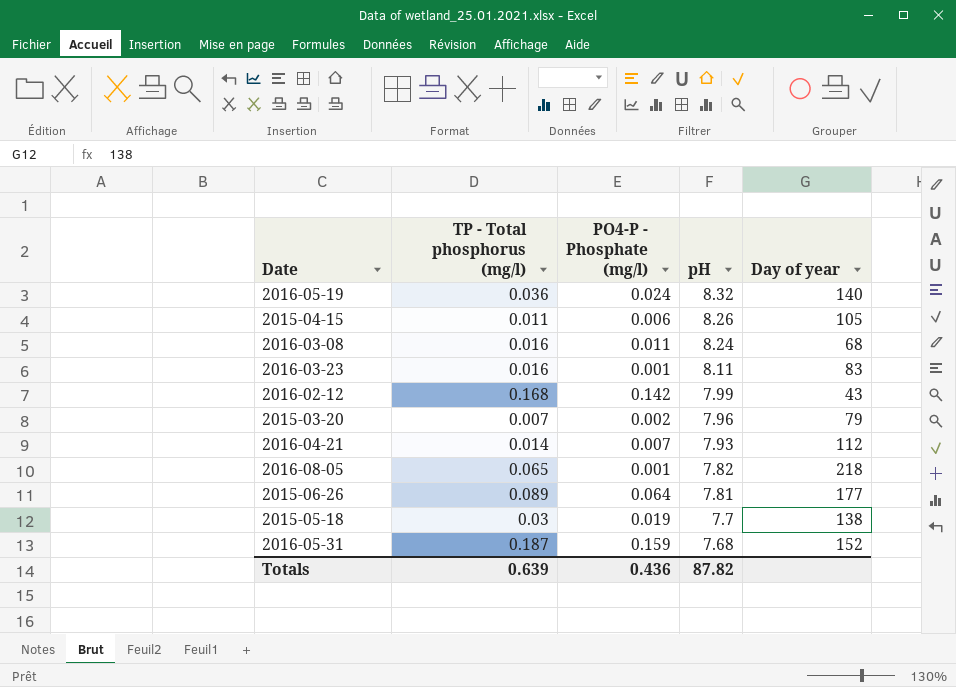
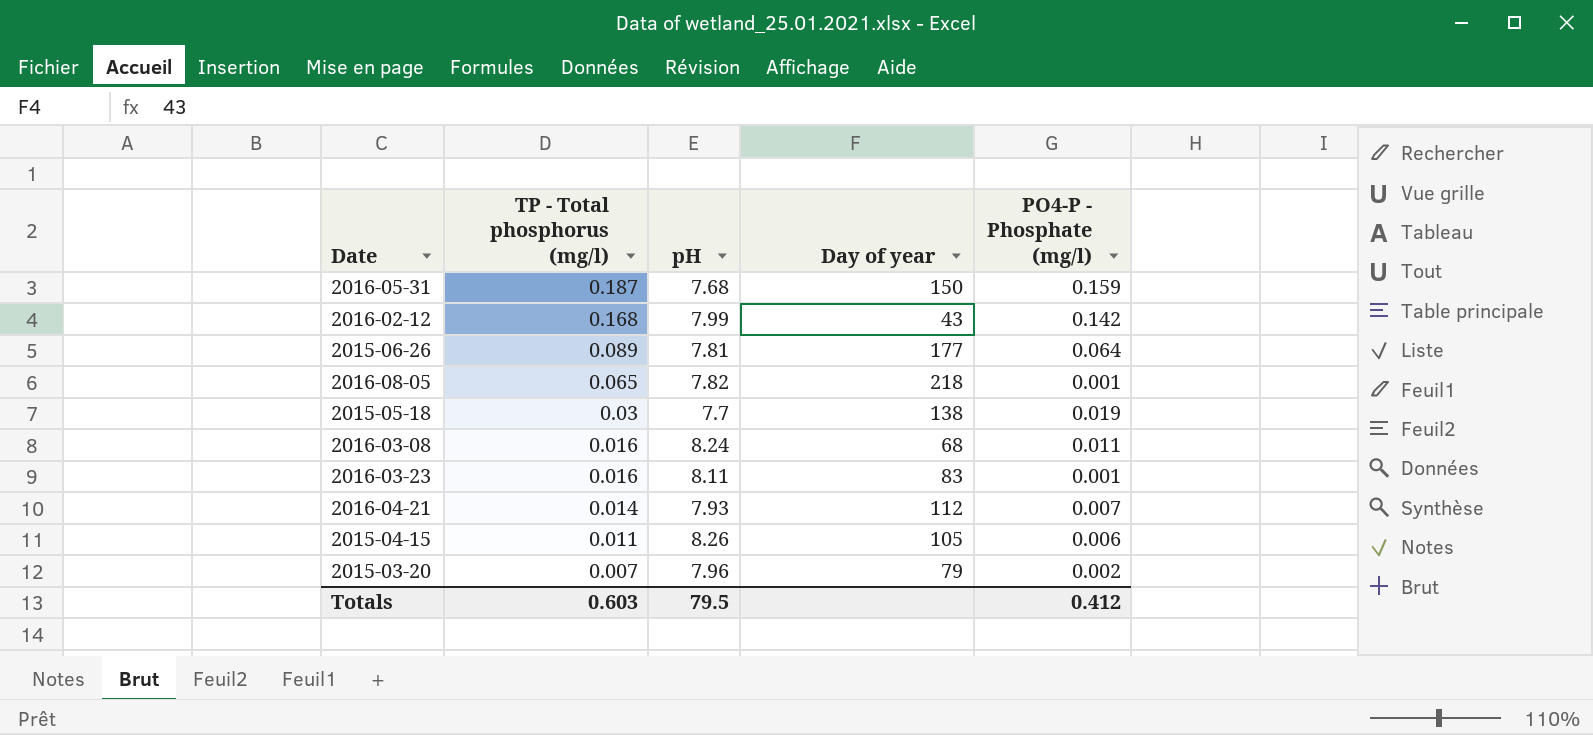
row order: pH descending -> TP - Total phosphorus (mg/l) descending
column PO4-P - Phosphate (mg/l) | position: 3 -> 5
row 2016-05-19: 0.036 | 0.024 | 8.32 | 140 -> none
2016-05-31 | Day of year: 152 -> 150
Totals | TP - Total phosphorus (mg/l): 0.639 -> 0.603
Totals | pH: 87.82 -> 79.5
Totals | PO4-P - Phosphate (mg/l): 0.436 -> 0.412

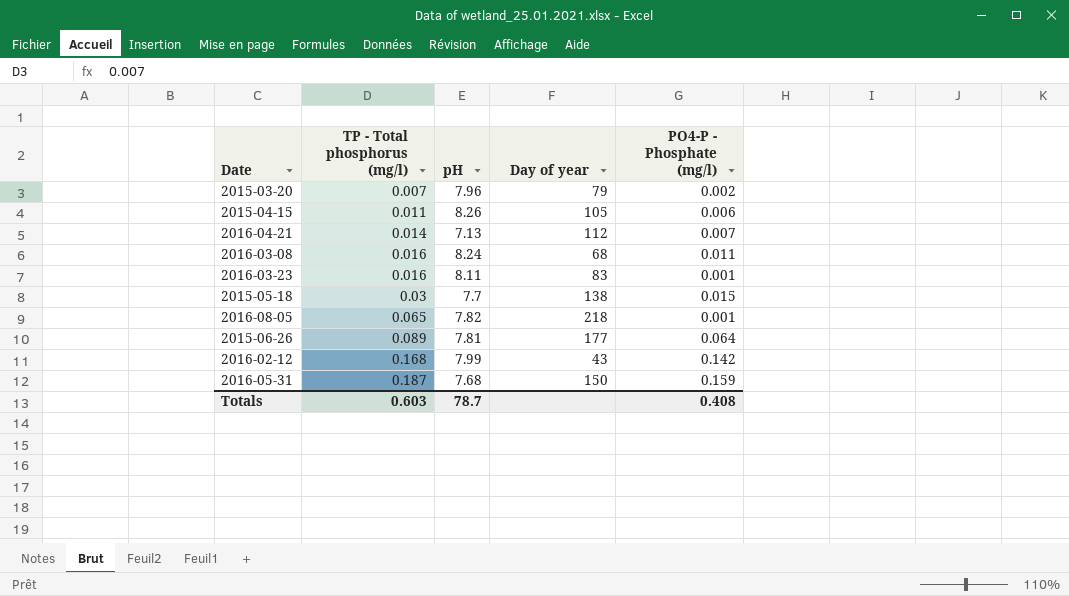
row order: TP - Total phosphorus (mg/l) descending -> TP - Total phosphorus (mg/l) ascending
2016-04-21 | pH: 7.93 -> 7.13
2015-05-18 | PO4-P - Phosphate (mg/l): 0.019 -> 0.015
Totals | pH: 79.5 -> 78.7
Totals | PO4-P - Phosphate (mg/l): 0.412 -> 0.408

